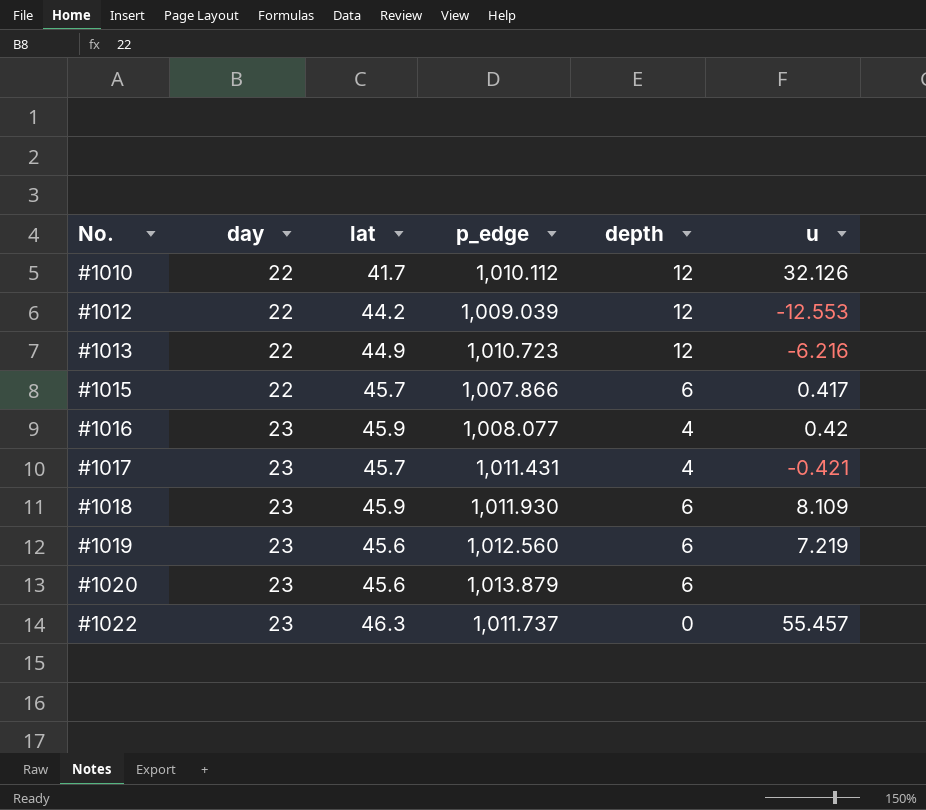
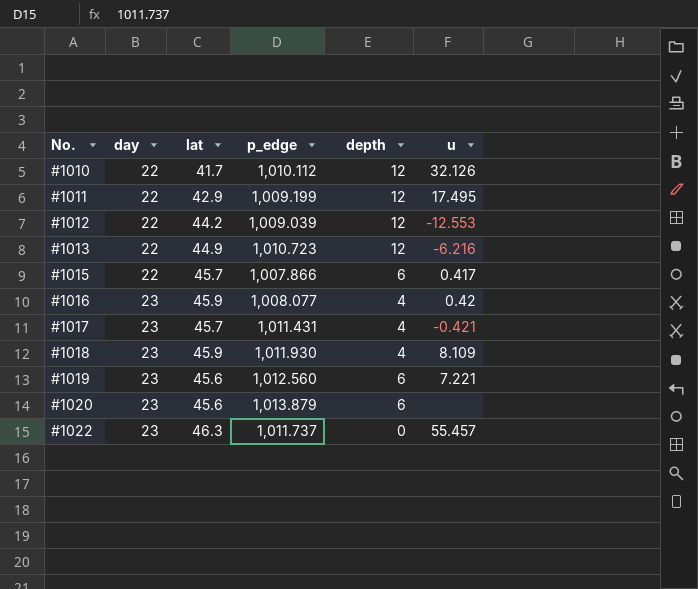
row #1011: none -> 22 | 42.9 | 1,009.199 | 12 | 17.495
#1018 | depth: 6 -> 4
#1019 | u: 7.219 -> 7.221

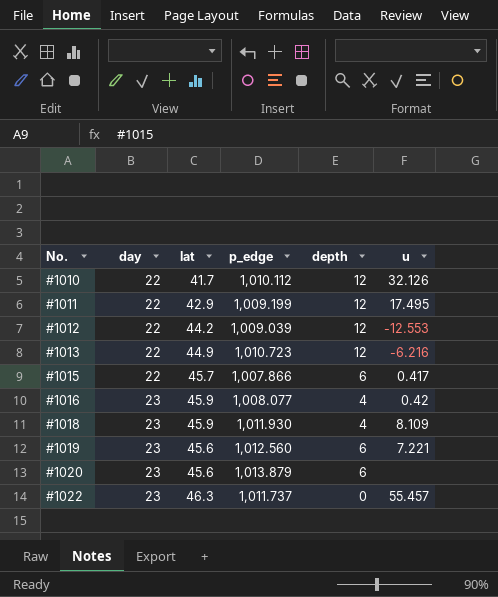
row #1017: 23 | 45.7 | 1,011.431 | 4 | -0.421 -> none

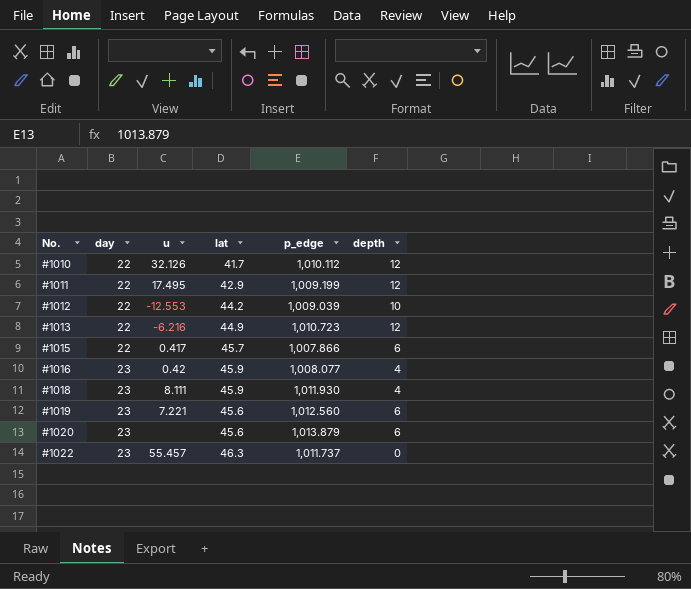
column u | position: 6 -> 3
#1012 | depth: 12 -> 10
#1018 | u: 8.109 -> 8.111

